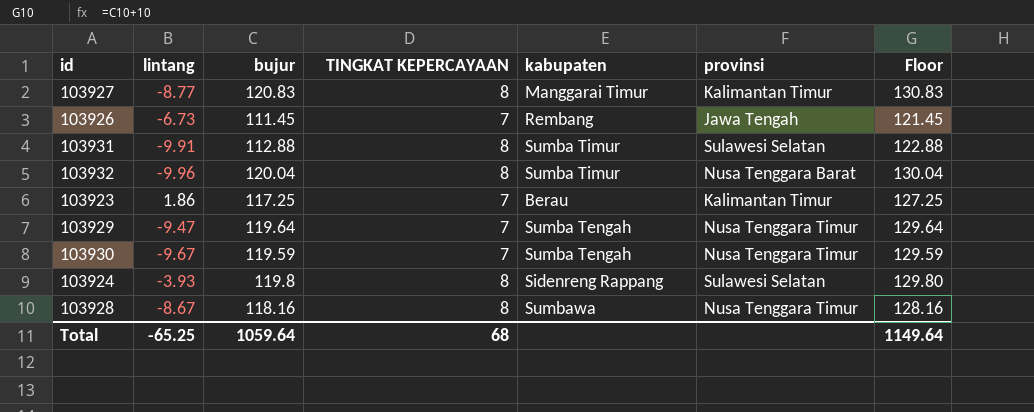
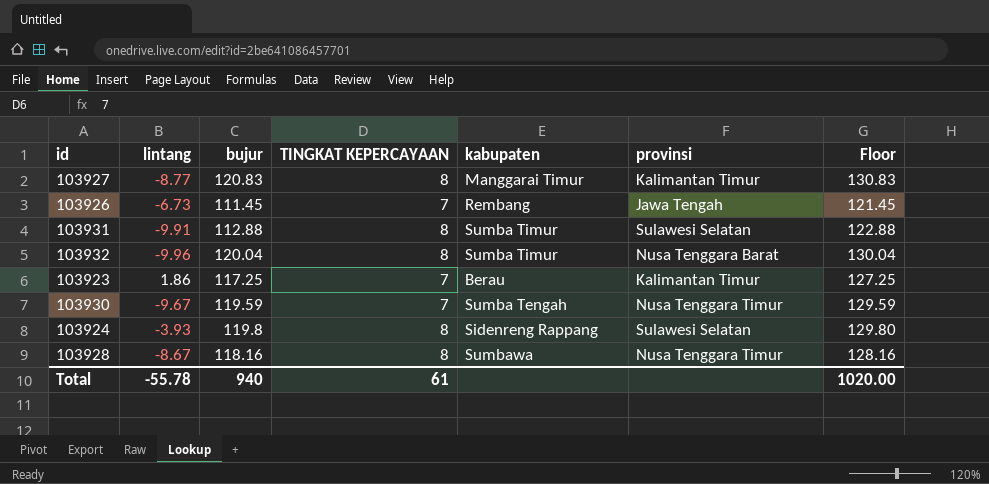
row 103929: -9.47 | 119.64 | 7 | Sumba Tengah | Nusa Tenggara Timur | 129.64 -> none
Total | lintang: -65.25 -> -55.78
Total | bujur: 1059.64 -> 940
Total | TINGKAT KEPERCAYAAN: 68 -> 61
Total | Floor: 1149.64 -> 1020.00

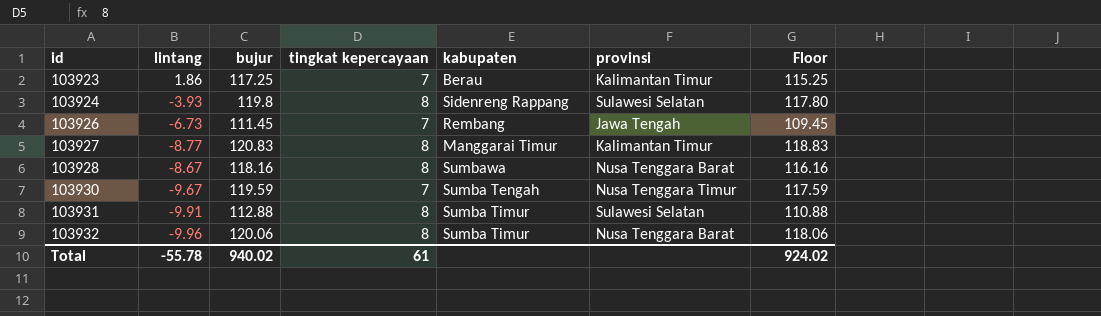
row order: none -> id ascending
column name: TINGKAT KEPERCAYAAN -> tingkat kepercayaan
column Floor | formula: [bujur] + 10 -> [bujur] - 2
103928 | provinsi: Nusa Tenggara Timur -> Nusa Tenggara Barat
103932 | bujur: 120.04 -> 120.06
Total | bujur: 940 -> 940.02
Total | Floor: 1020.00 -> 924.02

